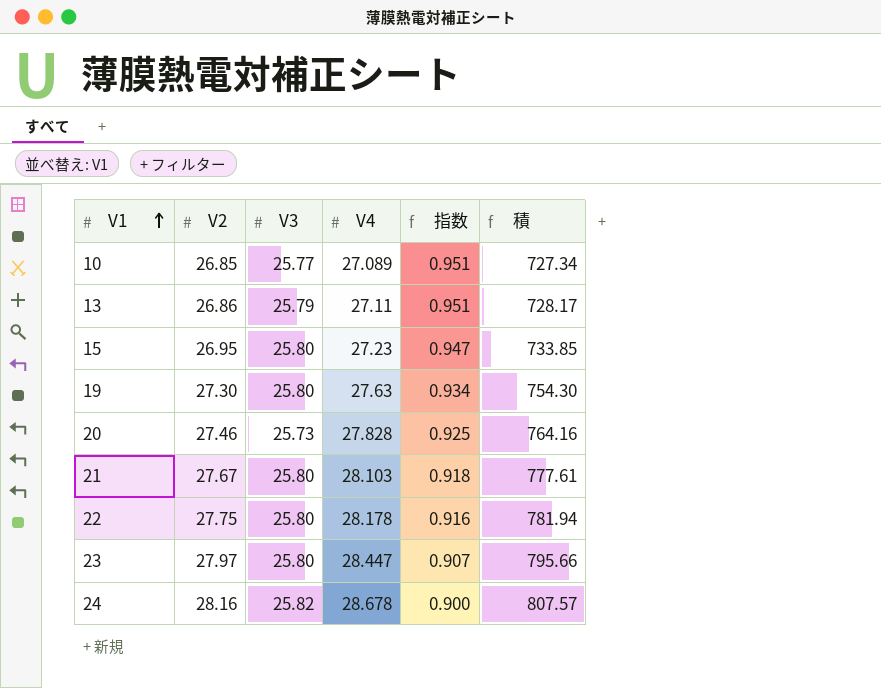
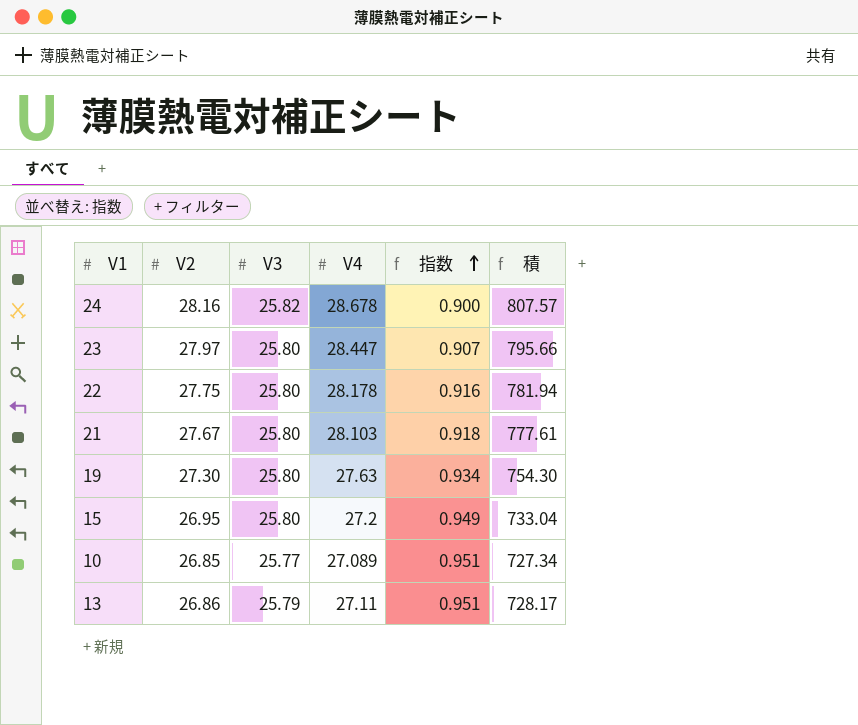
row order: V1 ascending -> 指数 ascending
row 20: 27.46 | 25.73 | 27.828 | 0.925 | 764.16 -> none
15 | V4: 27.23 -> 27.2
15 | 指数: 0.947 -> 0.949
15 | 積: 733.85 -> 733.04

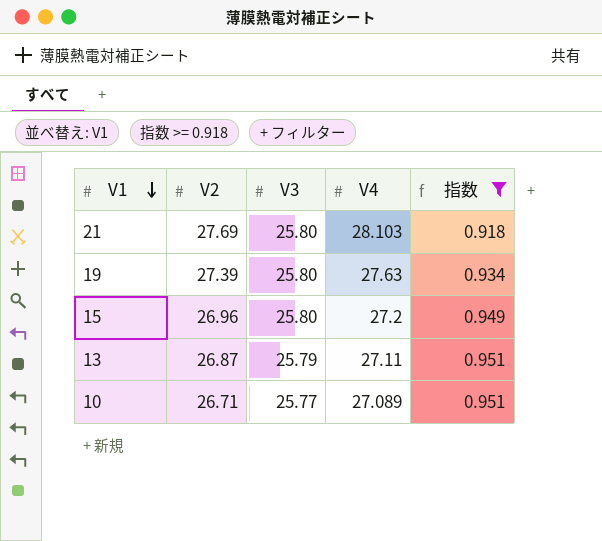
filter: none -> 指数 >= 0.918
row order: 指数 ascending -> V1 descending
column 積 | formula: [V2] * [V4] -> none
21 | V2: 27.67 -> 27.69
19 | V2: 27.30 -> 27.39
15 | V2: 26.95 -> 26.96
13 | V2: 26.86 -> 26.87
10 | V2: 26.85 -> 26.71

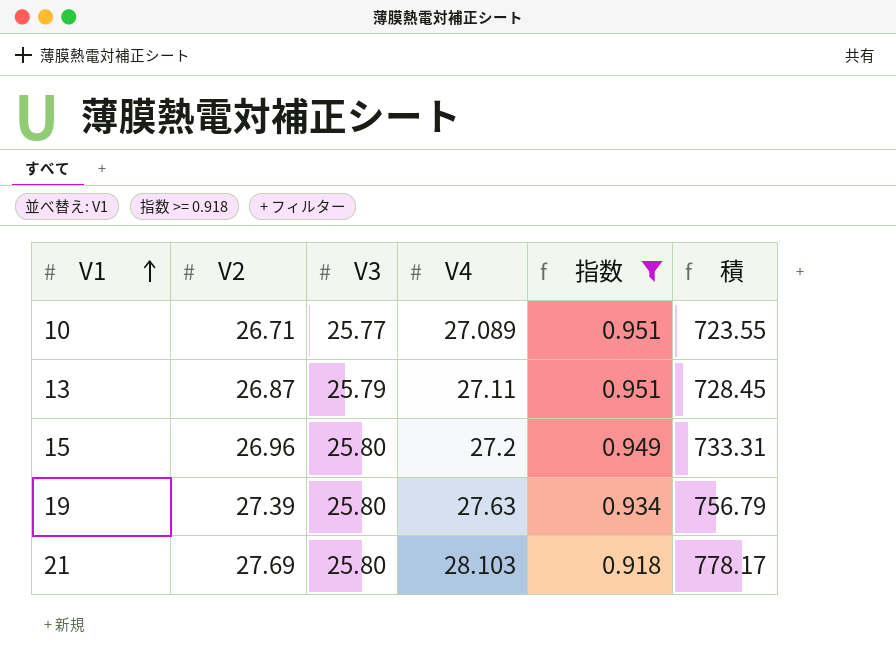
row order: V1 descending -> V1 ascending
column 積 | formula: none -> [V2] * [V4]

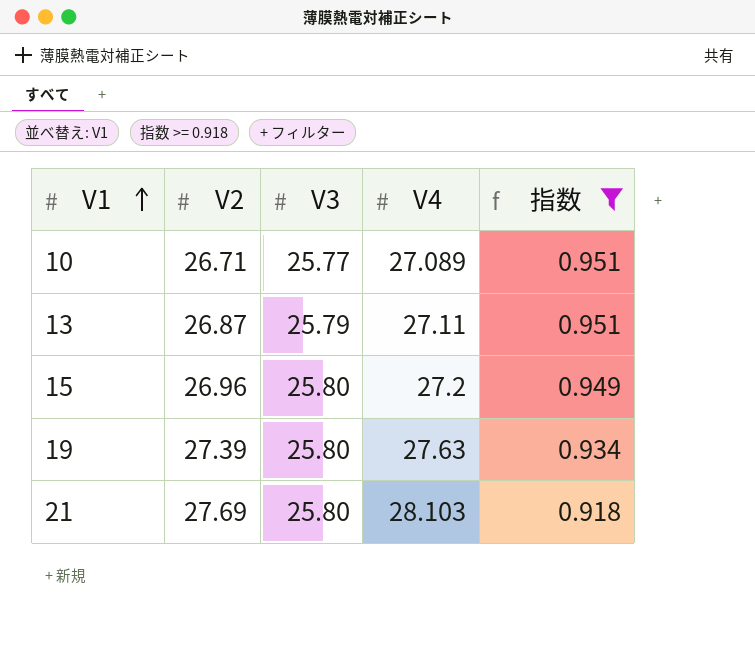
column 積 | formula: [V2] * [V4] -> none

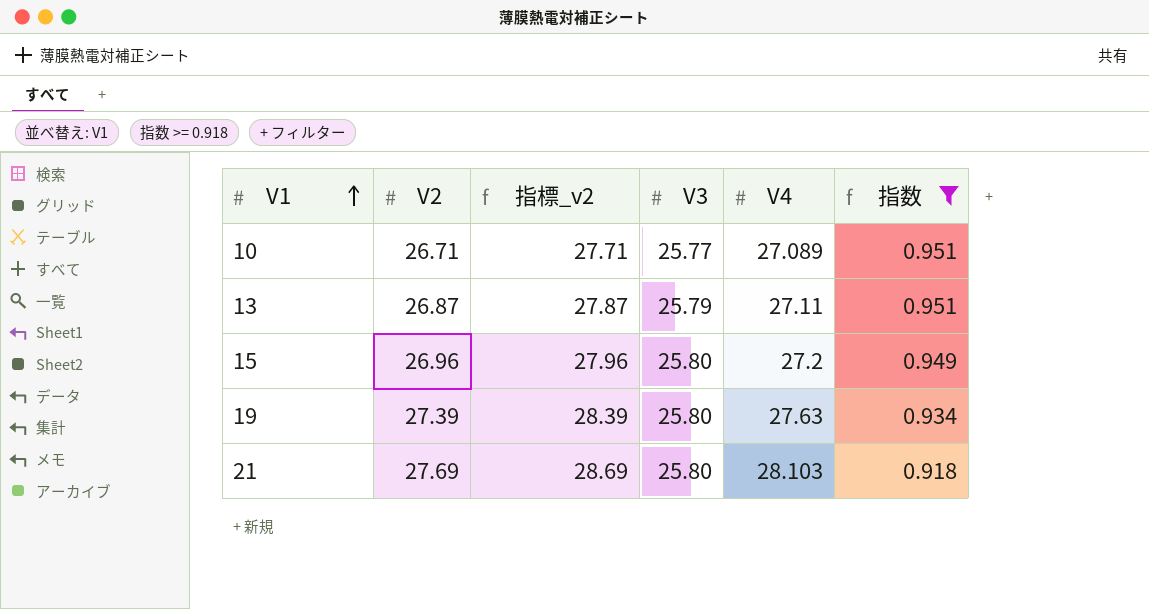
column 指標_v2 | formula: none -> [V2] + 1

